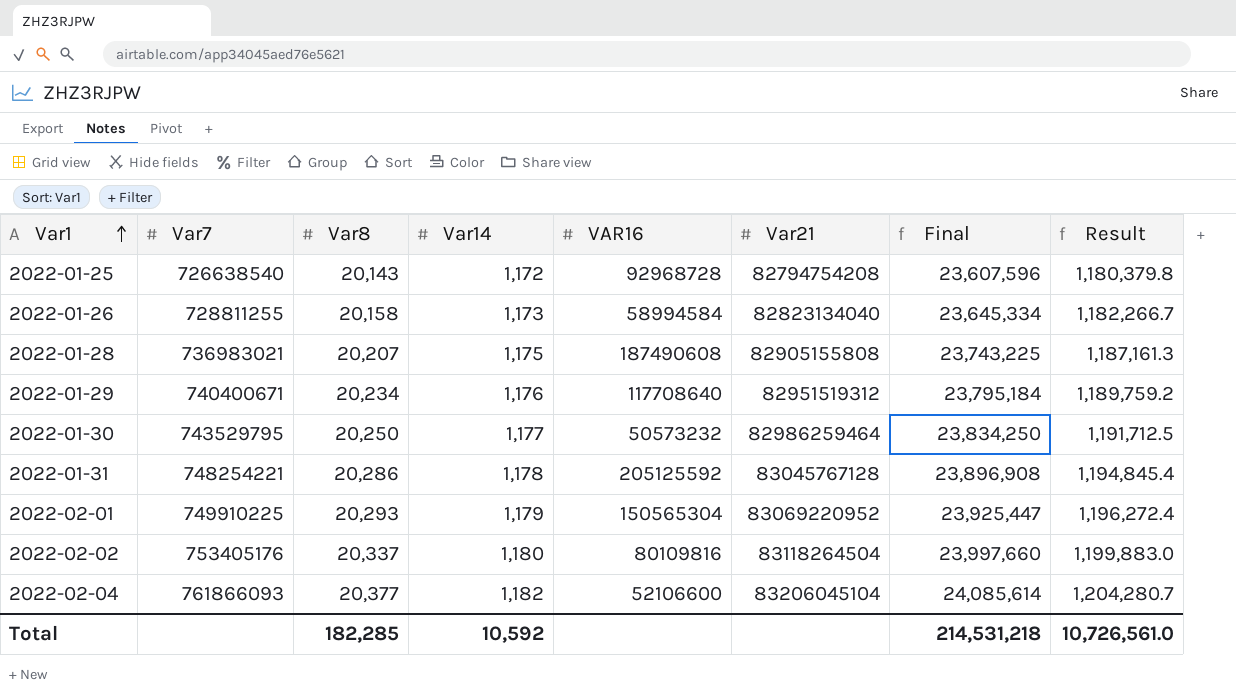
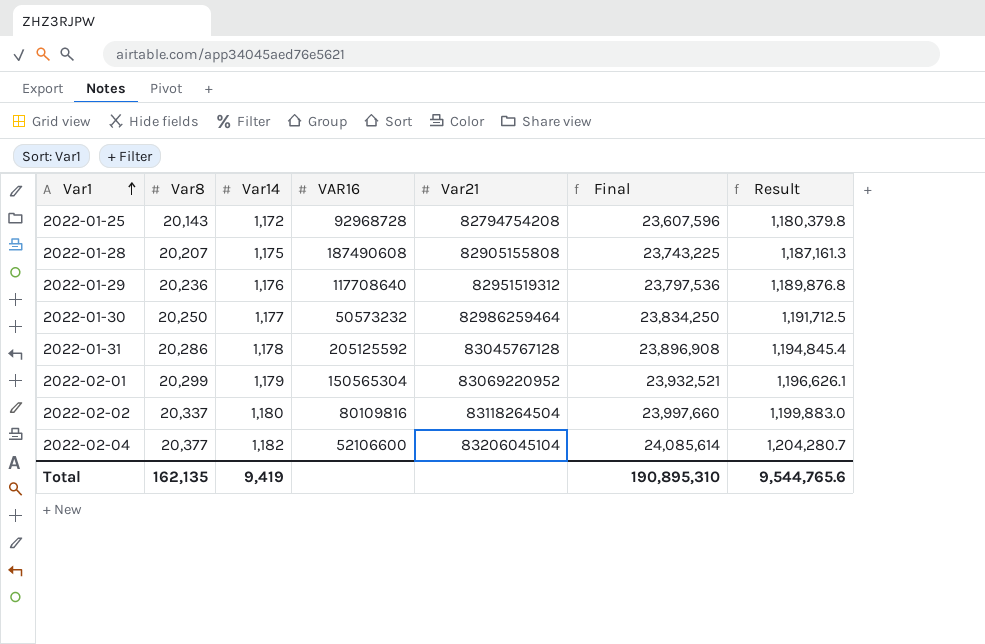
column Var7 | position: 2 -> none
row 2022-01-26: 728811255 | 20,158 | 1,173 | 58994584 | 82823134040 | 23,645,334 | 1,182,266.7 -> none
2022-01-29 | Var8: 20,234 -> 20,236
2022-01-29 | Final: 23,795,184 -> 23,797,536
2022-01-29 | Result: 1,189,759.2 -> 1,189,876.8
2022-02-01 | Var8: 20,293 -> 20,299
2022-02-01 | Final: 23,925,447 -> 23,932,521
2022-02-01 | Result: 1,196,272.4 -> 1,196,626.1
Total | Var8: 182,285 -> 162,135
Total | Var14: 10,592 -> 9,419
Total | Final: 214,531,218 -> 190,895,310
Total | Result: 10,726,561.0 -> 9,544,765.6

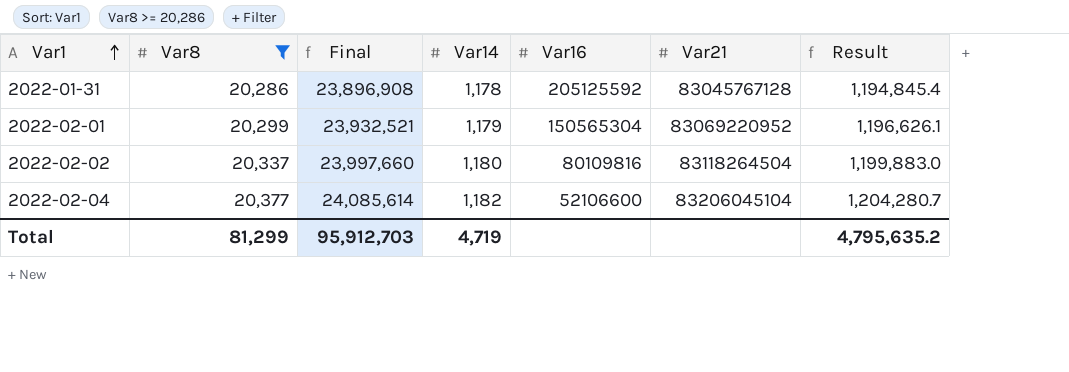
filter: none -> Var8 >= 20,286
column Final | position: 6 -> 3
column name: VAR16 -> Var16
Total | Var8: 162,135 -> 81,299
Total | Final: 190,895,310 -> 95,912,703
Total | Var14: 9,419 -> 4,719
Total | Result: 9,544,765.6 -> 4,795,635.2

